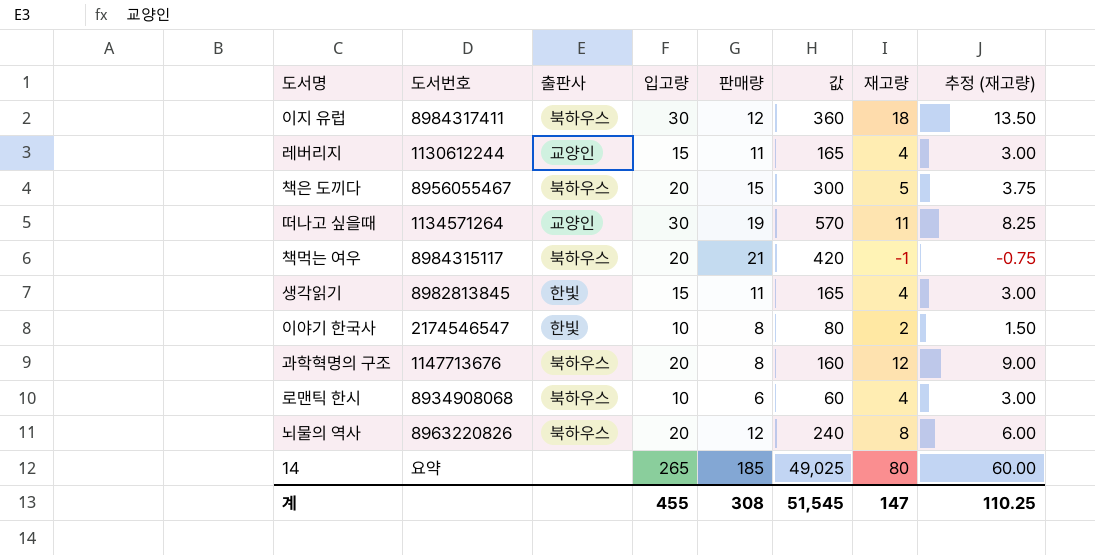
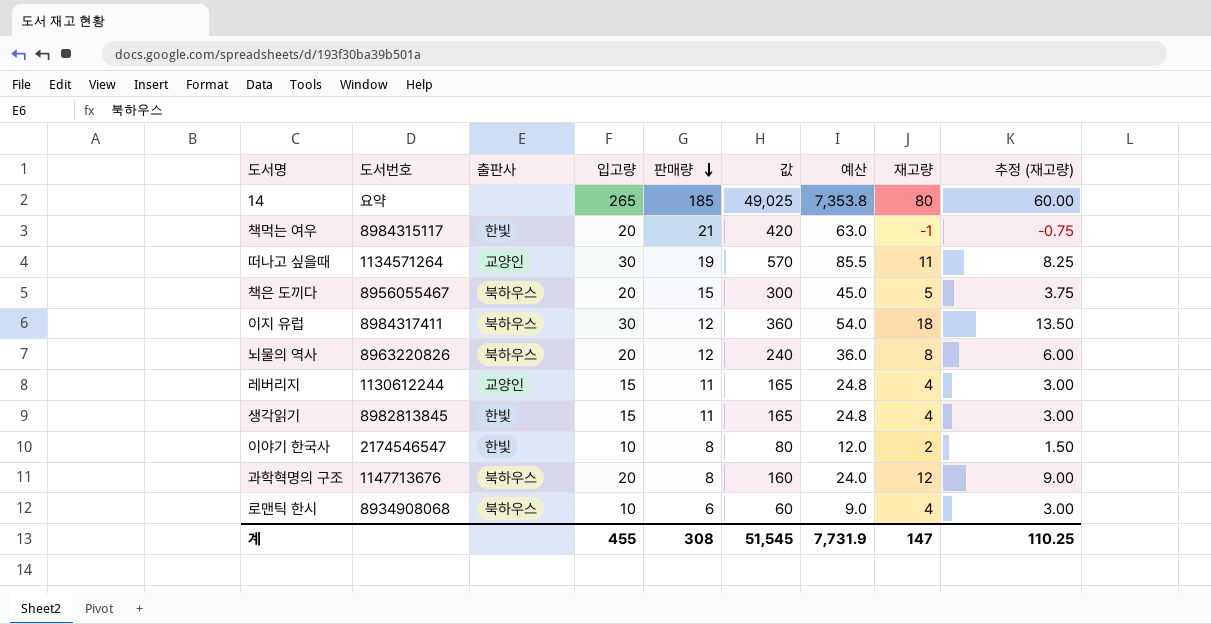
row order: none -> 판매량 descending
column 예산 | formula: none -> [값] * 0.15
책먹는 여우 | 출판사: 북하우스 -> 한빛

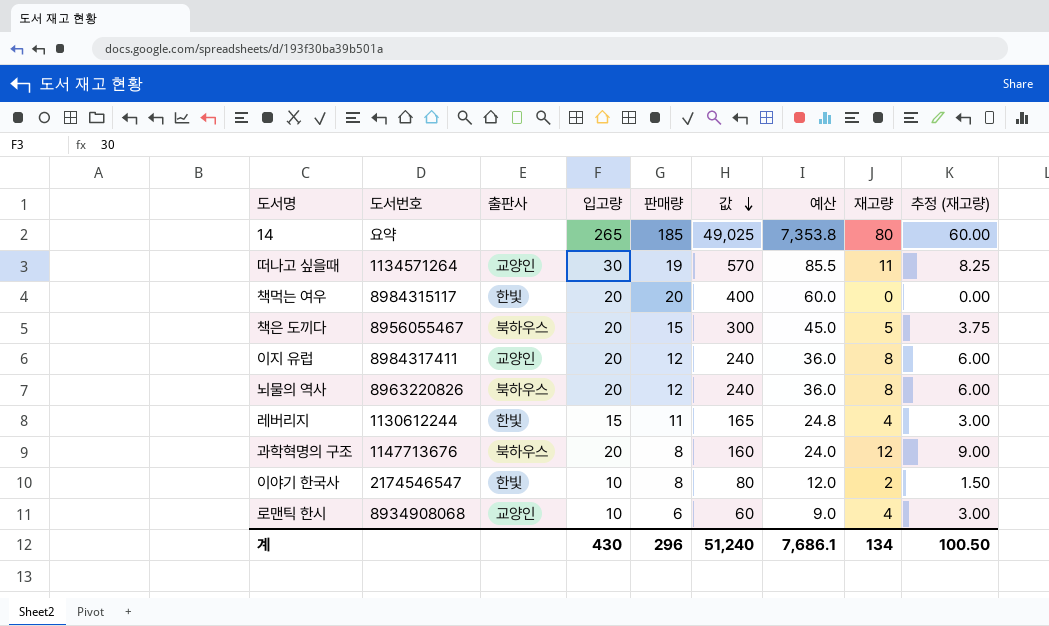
row order: 판매량 descending -> 값 descending
row 생각읽기: 8982813845 | 한빛 | 15 | 11 | 165 | 24.8 | 4 | 3.00 -> none
책먹는 여우 | 판매량: 21 -> 20
책먹는 여우 | 값: 420 -> 400
책먹는 여우 | 예산: 63.0 -> 60.0
책먹는 여우 | 재고량: -1 -> 0
책먹는 여우 | 추정 (재고량): -0.75 -> 0.00
이지 유럽 | 출판사: 북하우스 -> 교양인
이지 유럽 | 입고량: 30 -> 20
이지 유럽 | 값: 360 -> 240
이지 유럽 | 예산: 54.0 -> 36.0
이지 유럽 | 재고량: 18 -> 8
이지 유럽 | 추정 (재고량): 13.50 -> 6.00
레버리지 | 출판사: 교양인 -> 한빛
로맨틱 한시 | 출판사: 북하우스 -> 교양인
계 | 입고량: 455 -> 430
계 | 판매량: 308 -> 296
계 | 값: 51,545 -> 51,240
계 | 예산: 7,731.9 -> 7,686.1
계 | 재고량: 147 -> 134
계 | 추정 (재고량): 110.25 -> 100.50

